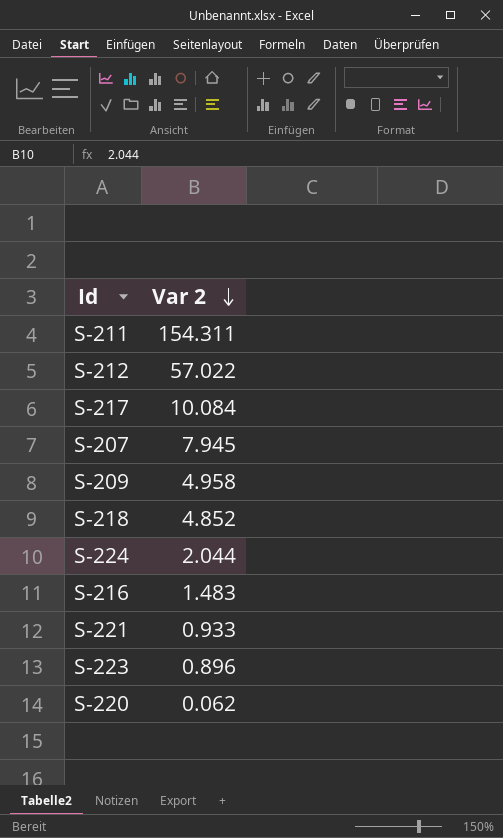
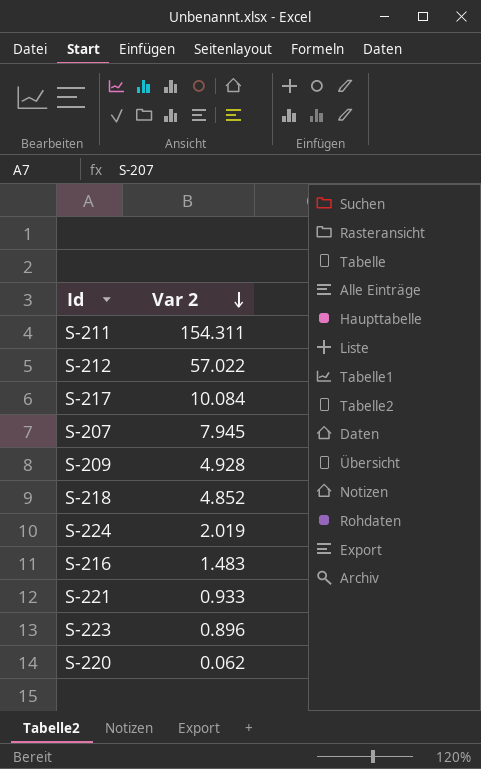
S-209 | Var 2: 4.958 -> 4.928
S-224 | Var 2: 2.044 -> 2.019

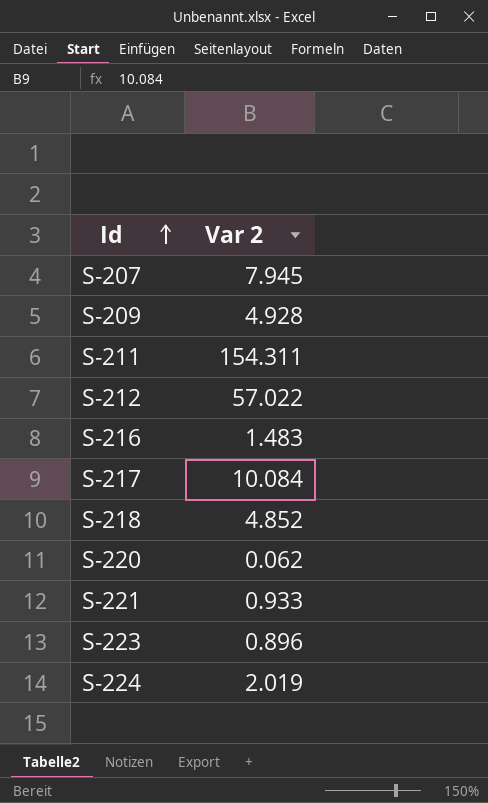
row order: Var 2 descending -> Id ascending

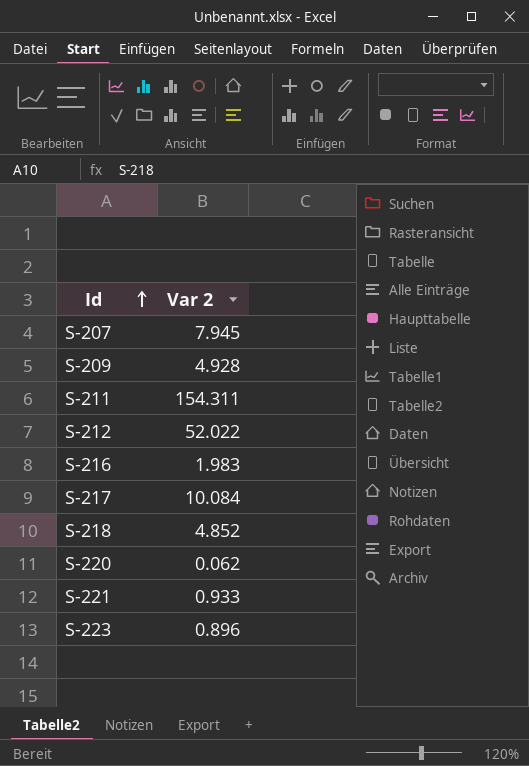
row S-224: 2.019 -> none
S-212 | Var 2: 57.022 -> 52.022
S-216 | Var 2: 1.483 -> 1.983

